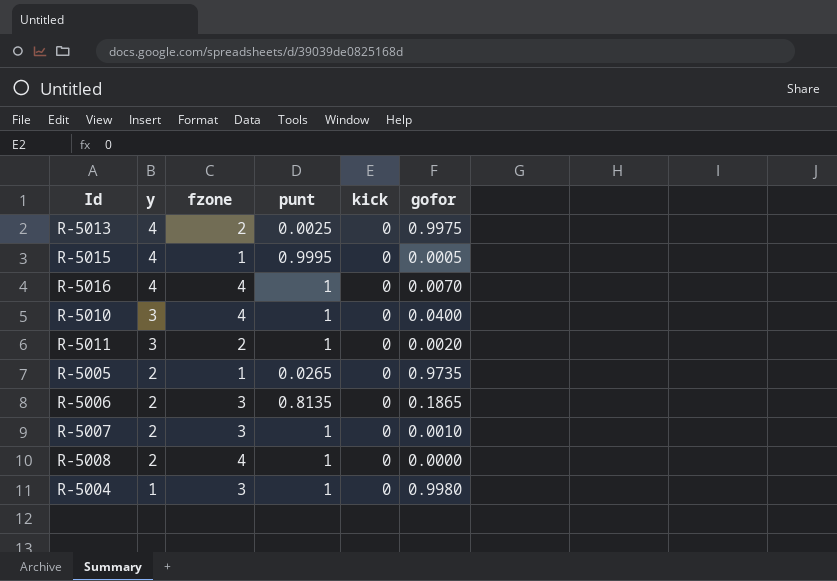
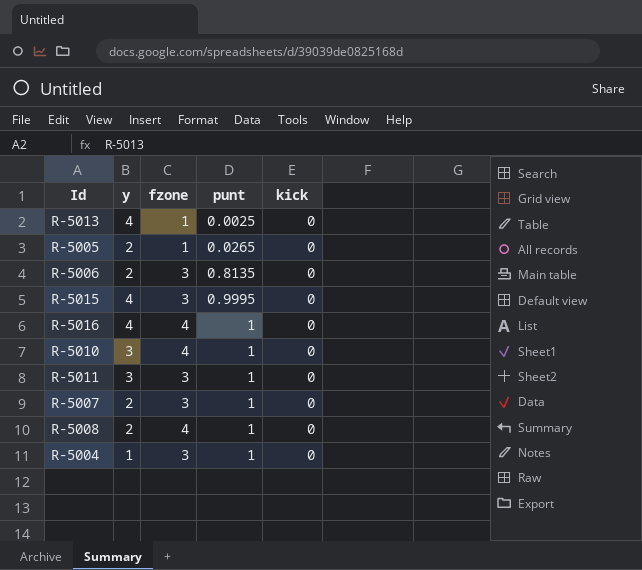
row order: y descending -> punt ascending
column gofor | position: 6 -> none
R-5013 | fzone: 2 -> 1
R-5015 | fzone: 1 -> 3
R-5011 | fzone: 2 -> 3

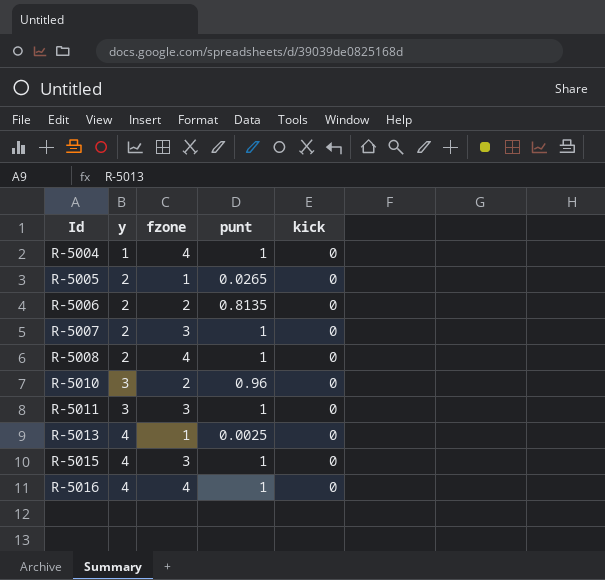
row order: punt ascending -> Id ascending
R-5004 | fzone: 3 -> 4
R-5006 | fzone: 3 -> 2
R-5010 | fzone: 4 -> 2
R-5010 | punt: 1 -> 0.96
R-5015 | punt: 0.9995 -> 1

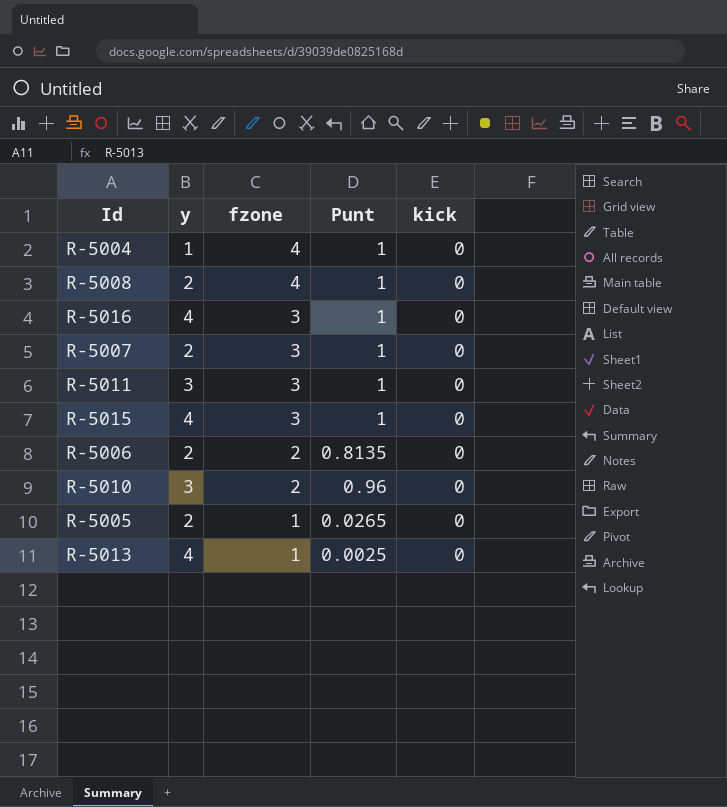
row order: Id ascending -> fzone descending
column name: punt -> Punt
R-5016 | fzone: 4 -> 3

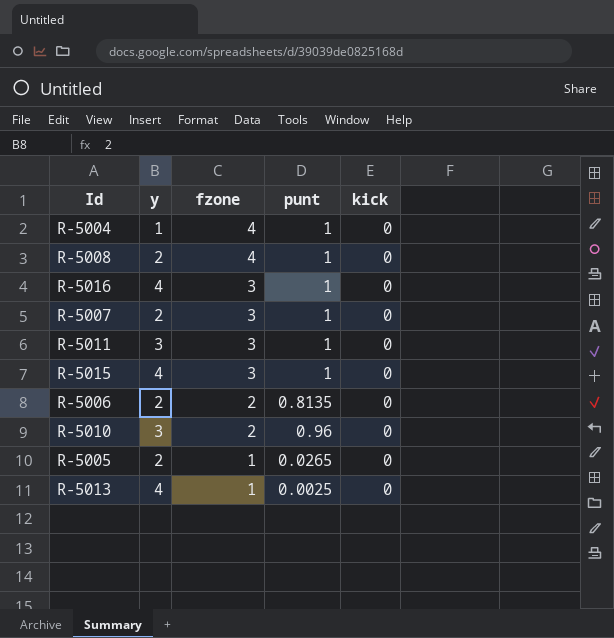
column name: Punt -> punt

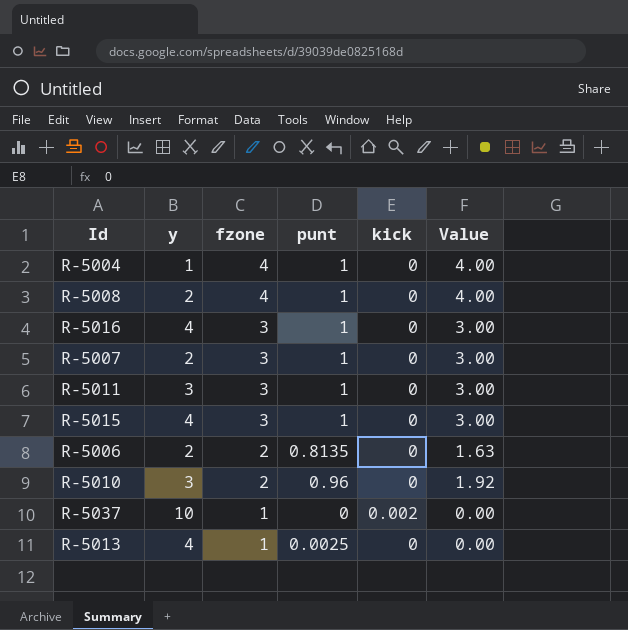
column Value | formula: none -> [fzone] * [punt]
row R-5005: 2 | 1 | 0.0265 | 0 -> none
row R-5037: none -> 10 | 1 | 0 | 0.002 | 0.00

